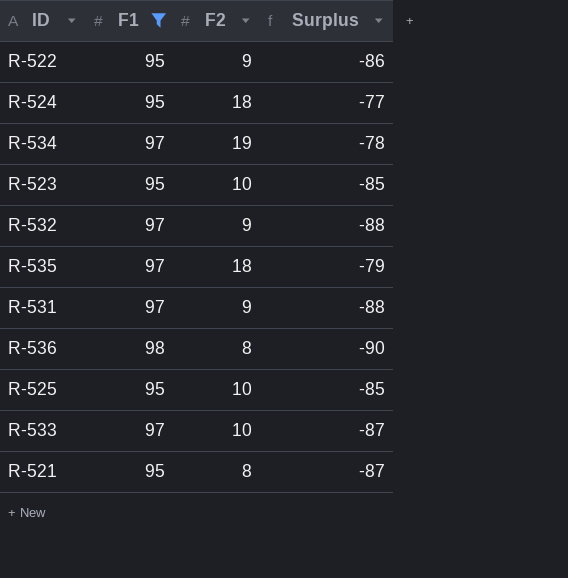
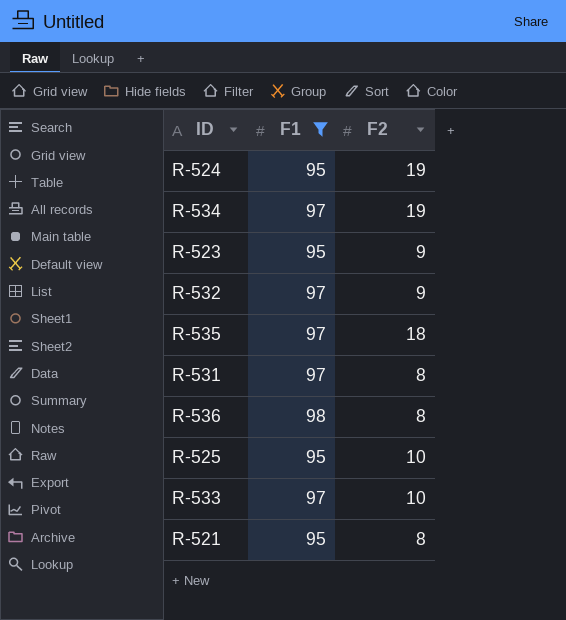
column Surplus | formula: [F2] - [F1] -> none
row R-522: 95 | 9 | -86 -> none
R-524 | F2: 18 -> 19
R-523 | F2: 10 -> 9
R-531 | F2: 9 -> 8

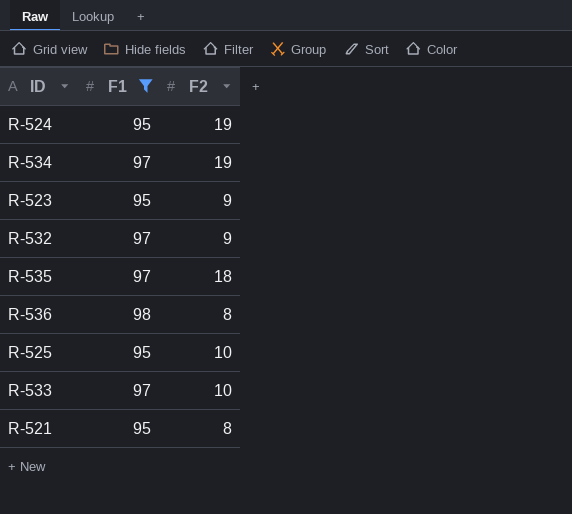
row R-531: 97 | 8 -> none

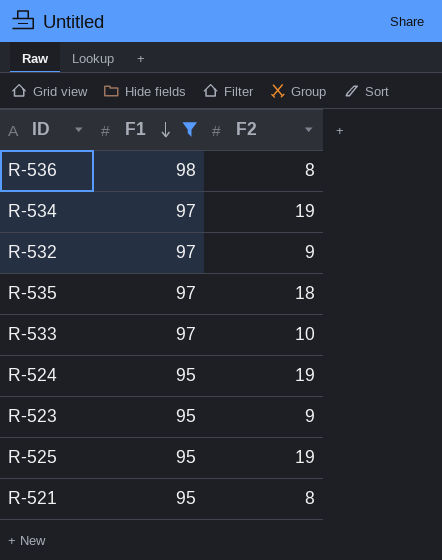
row order: none -> F1 descending
R-525 | F2: 10 -> 19

